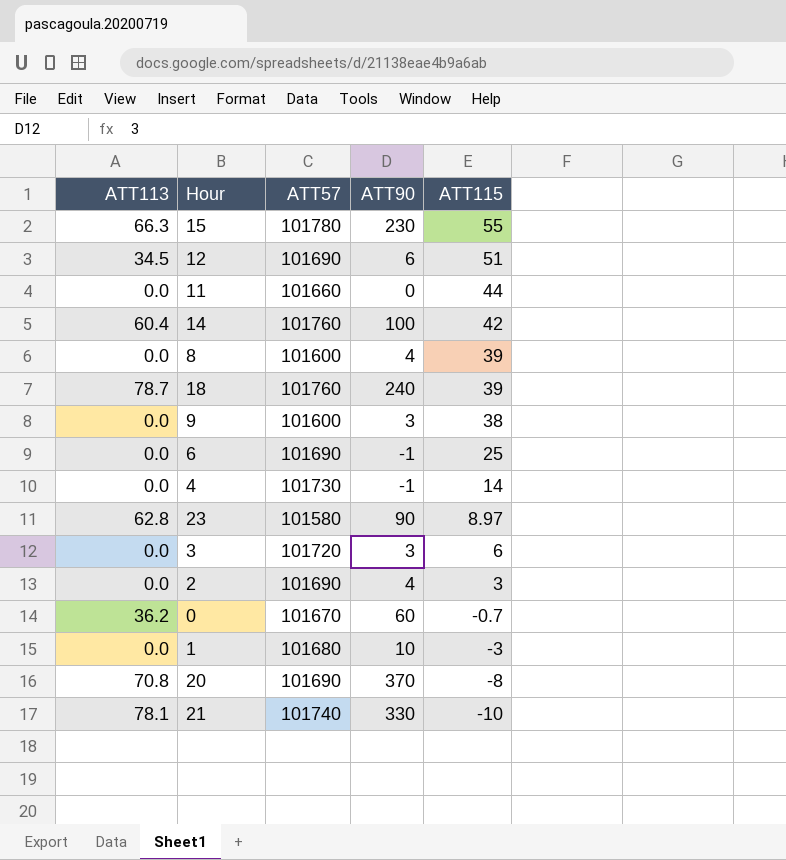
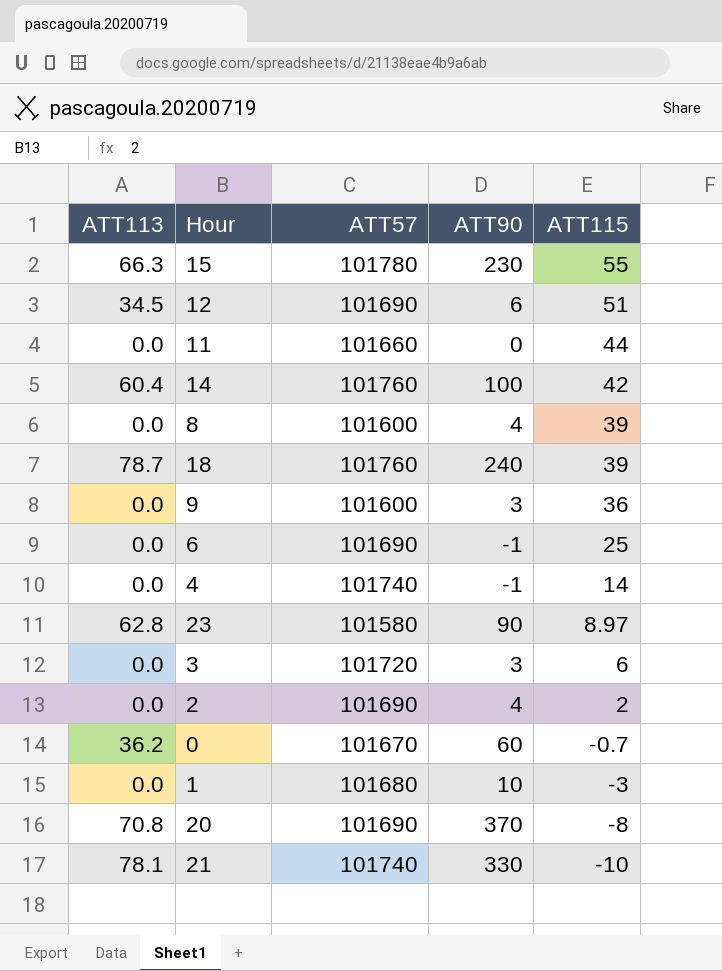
9 | ATT115: 38 -> 36
4 | ATT57: 101730 -> 101740
2 | ATT115: 3 -> 2

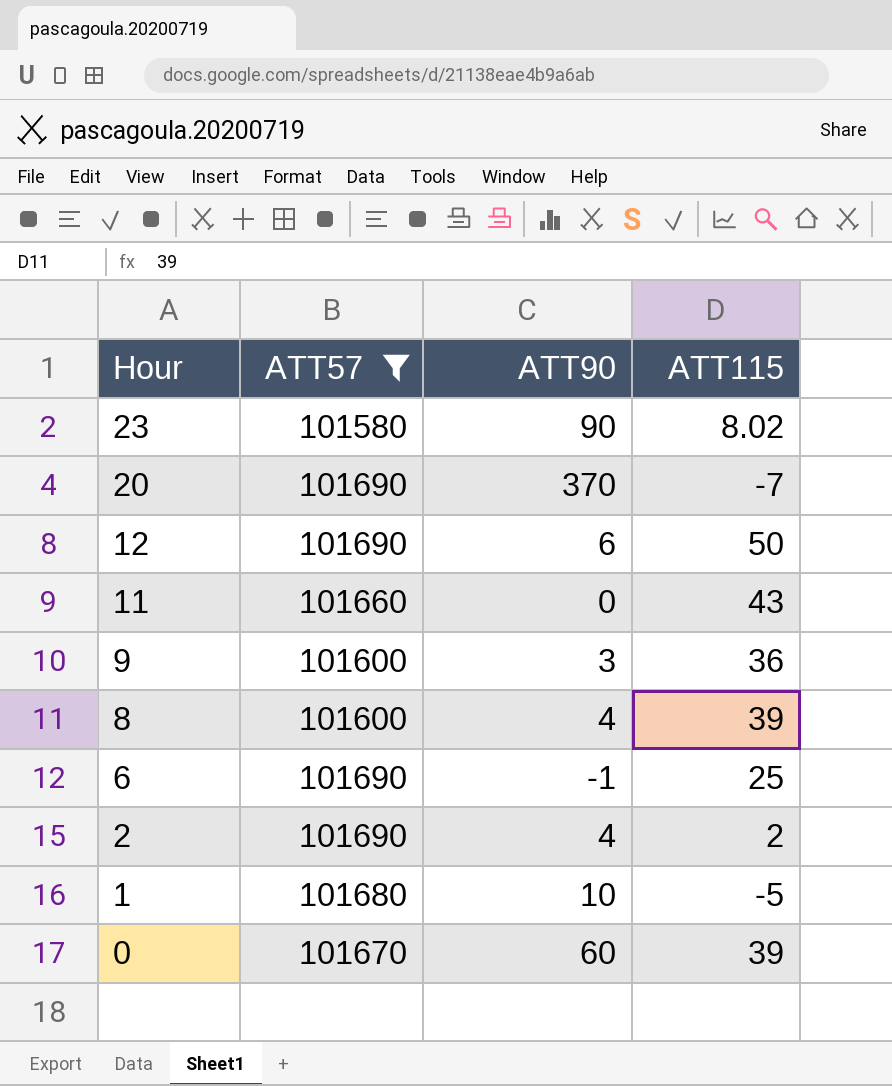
filter: none -> ATT57 <= 101690
row order: ATT115 descending -> Hour descending
column ATT113 | position: 1 -> none
23 | ATT115: 8.97 -> 8.02
20 | ATT115: -8 -> -7
12 | ATT115: 51 -> 50
11 | ATT115: 44 -> 43
1 | ATT115: -3 -> -5
0 | ATT115: -0.7 -> 39

